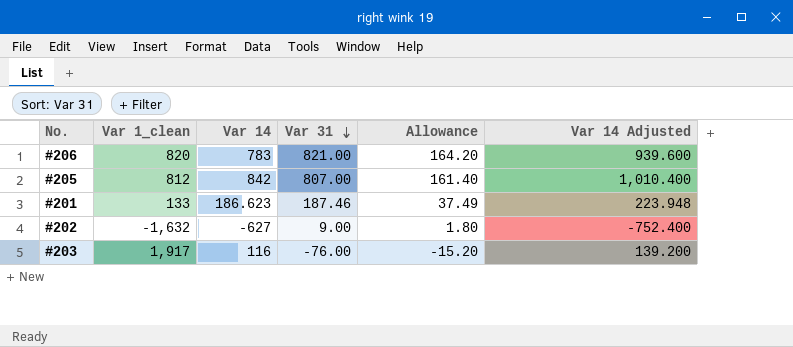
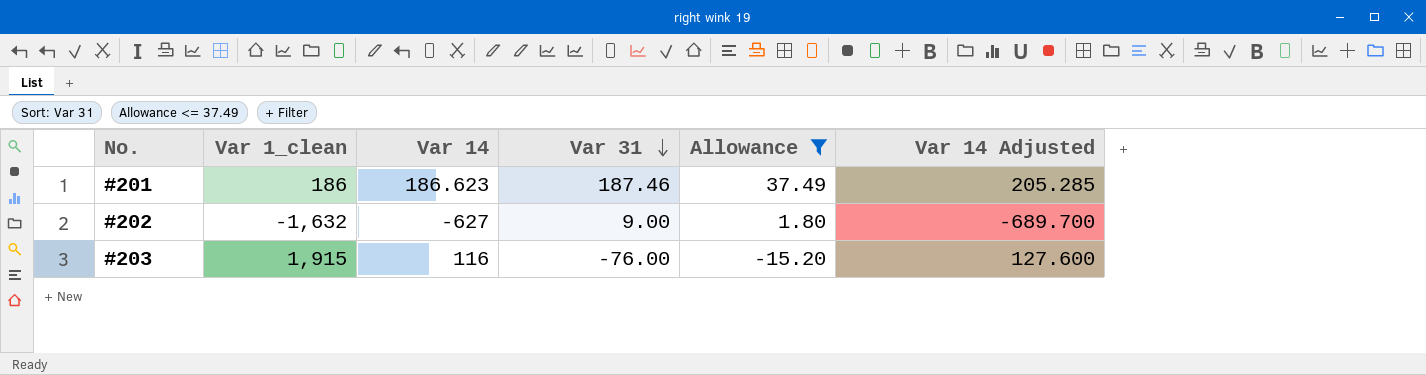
filter: none -> Allowance <= 37.49
column Var 14 Adjusted | formula: [Var 14] * 1.2 -> [Var 14] * 1.1
#201 | Var 1_clean: 133 -> 186
#203 | Var 1_clean: 1,917 -> 1,915

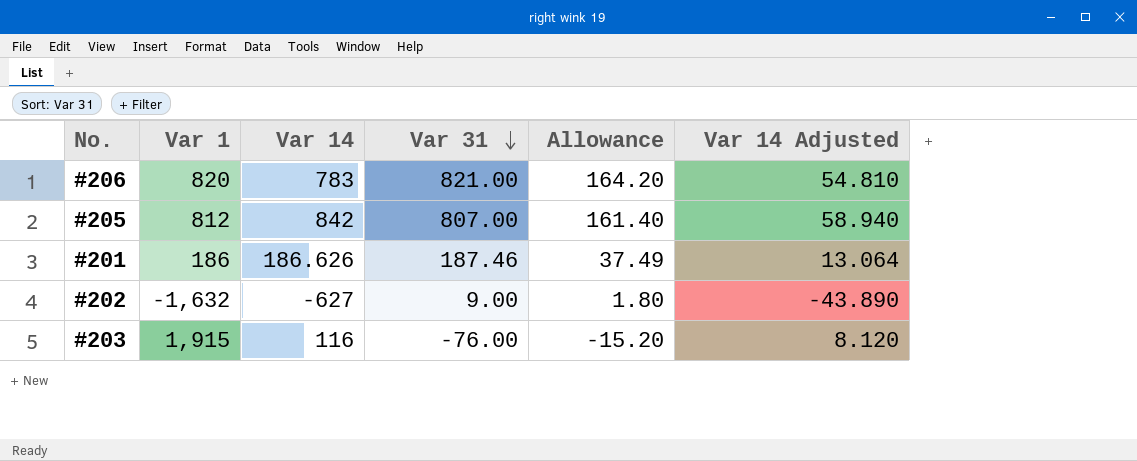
filter: Allowance <= 37.49 -> none
column name: Var 1_clean -> Var 1
column Var 14 Adjusted | formula: [Var 14] * 1.1 -> [Var 14] * 0.07
#201 | Var 14: 186.623 -> 186.626

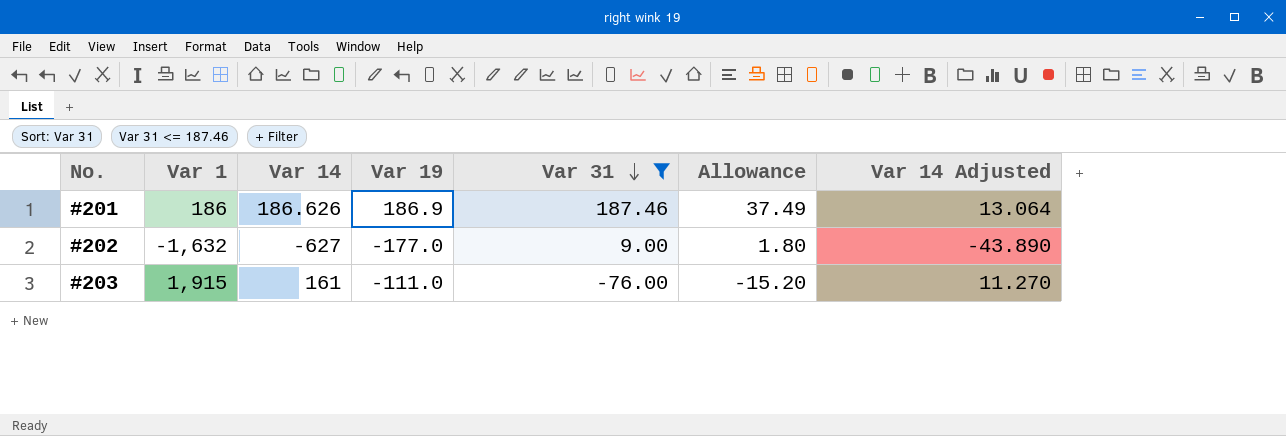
filter: none -> Var 31 <= 187.46
column Var 19 | position: none -> 4
#203 | Var 14: 116 -> 161
#203 | Var 14 Adjusted: 8.120 -> 11.270

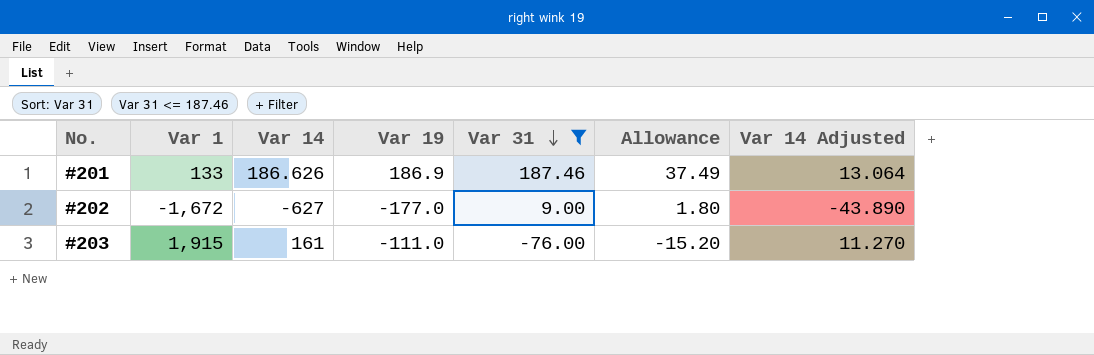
#201 | Var 1: 186 -> 133
#202 | Var 1: -1,632 -> -1,672

